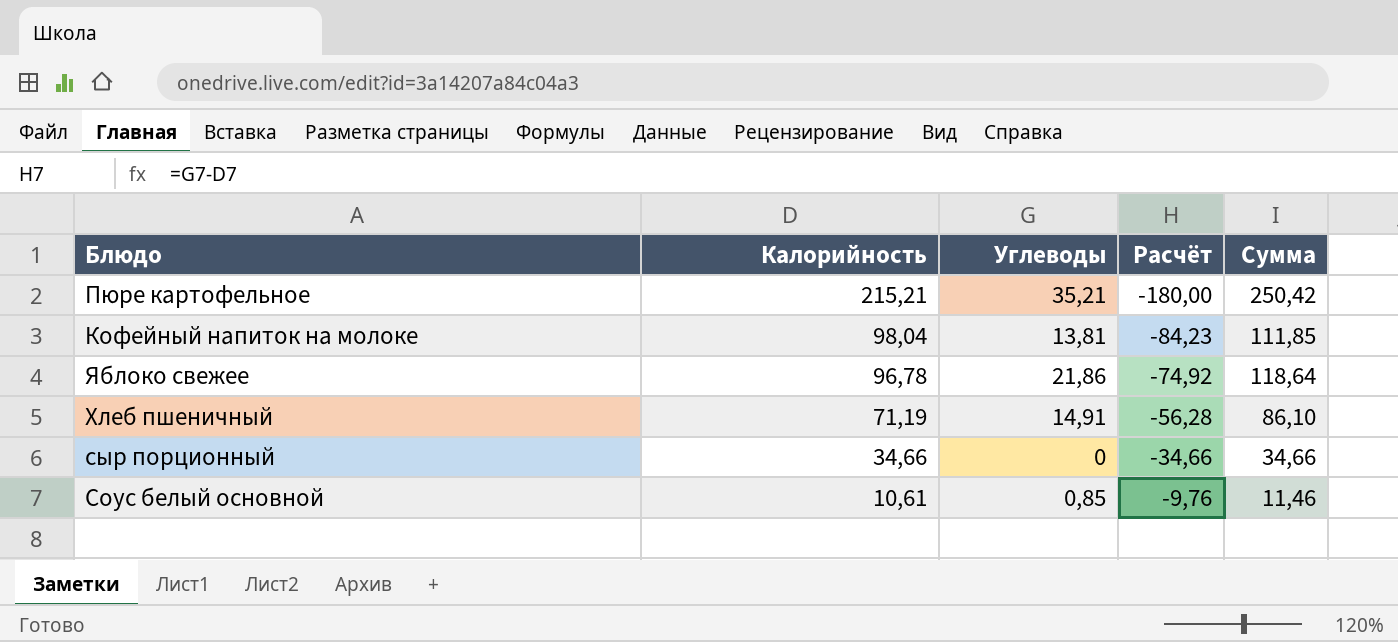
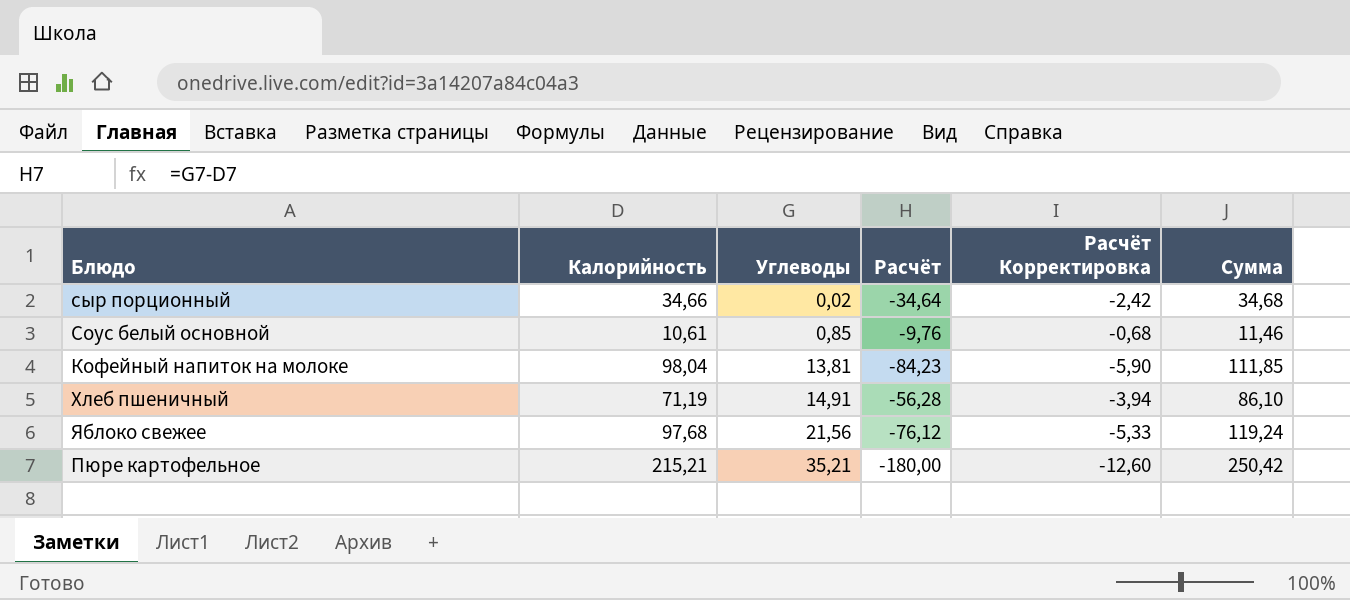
row order: Калорийность descending -> Углеводы ascending
column Расчёт Корректировка | formula: none -> [Расчёт] * 0,07
сыр порционный | Углеводы: 0 -> 0,02
сыр порционный | Расчёт: -34,66 -> -34,64
сыр порционный | Сумма: 34,66 -> 34,68
Яблоко свежее | Калорийность: 96,78 -> 97,68
Яблоко свежее | Углеводы: 21,86 -> 21,56
Яблоко свежее | Расчёт: -74,92 -> -76,12
Яблоко свежее | Сумма: 118,64 -> 119,24

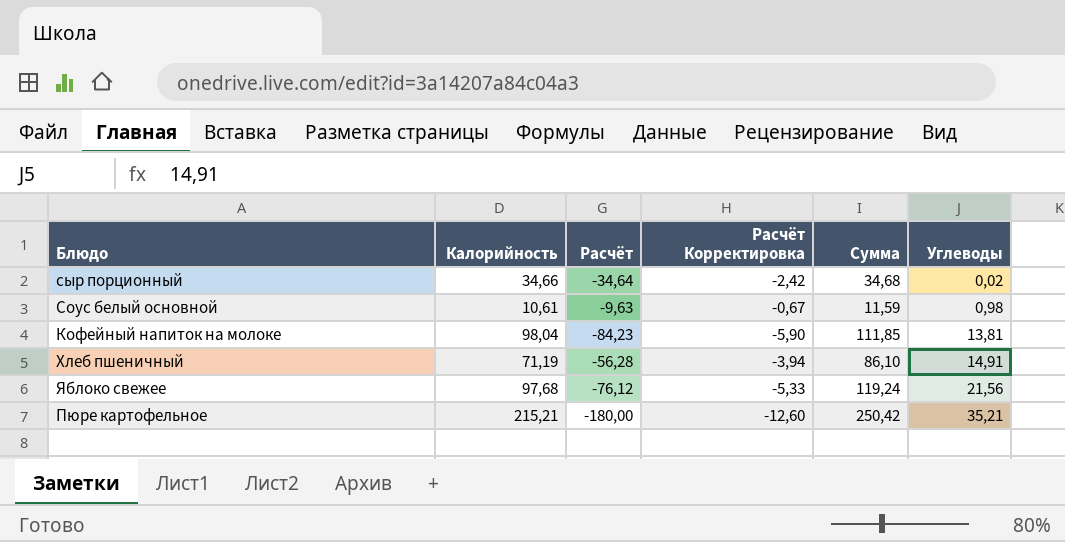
column Углеводы | position: 3 -> 6
Соус белый основной | Расчёт: -9,76 -> -9,63
Соус белый основной | Расчёт Корректировка: -0,68 -> -0,67
Соус белый основной | Сумма: 11,46 -> 11,59
Соус белый основной | Углеводы: 0,85 -> 0,98

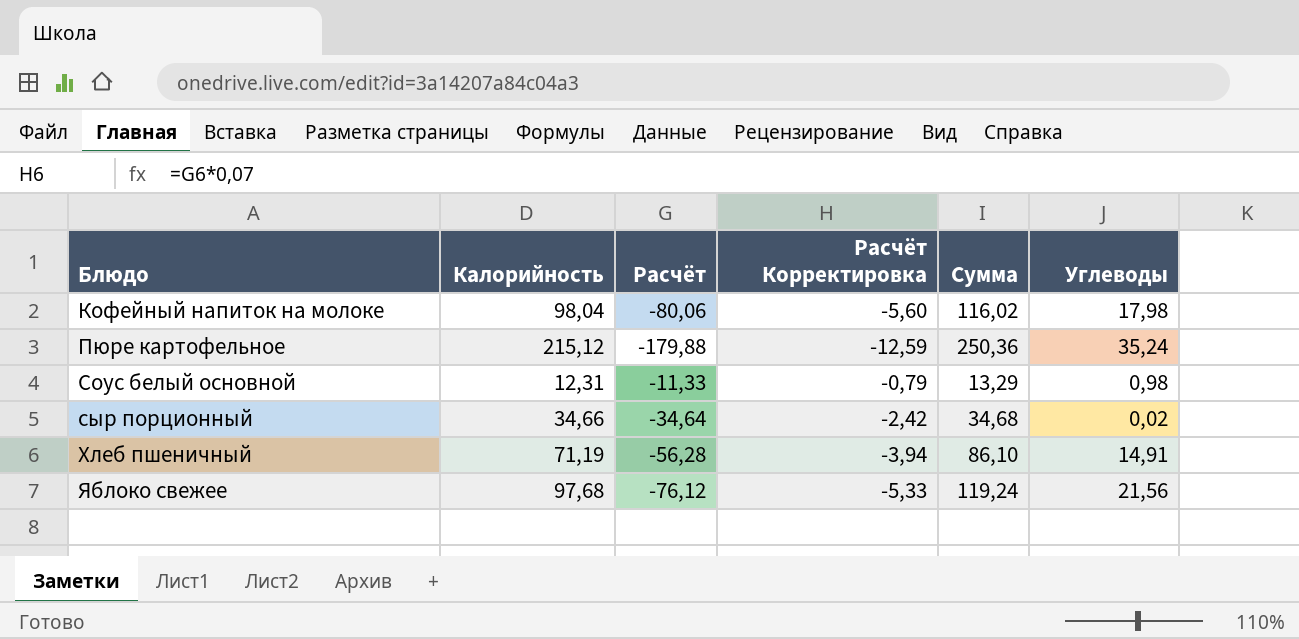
row order: Углеводы ascending -> Блюдо ascending
Кофейный напиток на молоке | Расчёт: -84,23 -> -80,06
Кофейный напиток на молоке | Расчёт Корректировка: -5,90 -> -5,60
Кофейный напиток на молоке | Сумма: 111,85 -> 116,02
Кофейный напиток на молоке | Углеводы: 13,81 -> 17,98
Пюре картофельное | Калорийность: 215,21 -> 215,12
Пюре картофельное | Расчёт: -180,00 -> -179,88
Пюре картофельное | Расчёт Корректировка: -12,60 -> -12,59
Пюре картофельное | Сумма: 250,42 -> 250,36
Пюре картофельное | Углеводы: 35,21 -> 35,24
Соус белый основной | Калорийность: 10,61 -> 12,31
Соус белый основной | Расчёт: -9,63 -> -11,33
Соус белый основной | Расчёт Корректировка: -0,67 -> -0,79
Соус белый основной | Сумма: 11,59 -> 13,29

